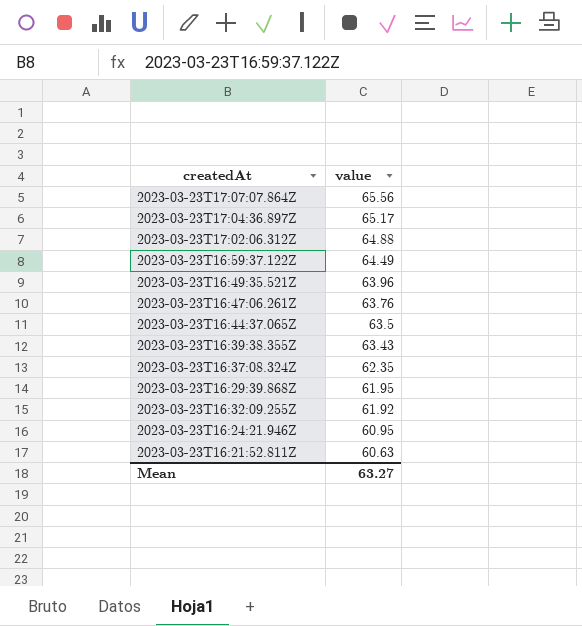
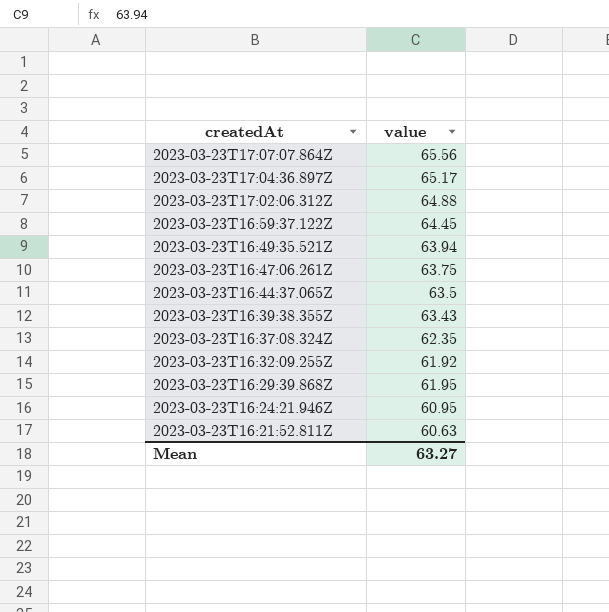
row order: value descending -> createdAt descending
2023-03-23T16:59:37.122Z | value: 64.49 -> 64.45
2023-03-23T16:49:35.521Z | value: 63.96 -> 63.94
2023-03-23T16:47:06.261Z | value: 63.76 -> 63.75

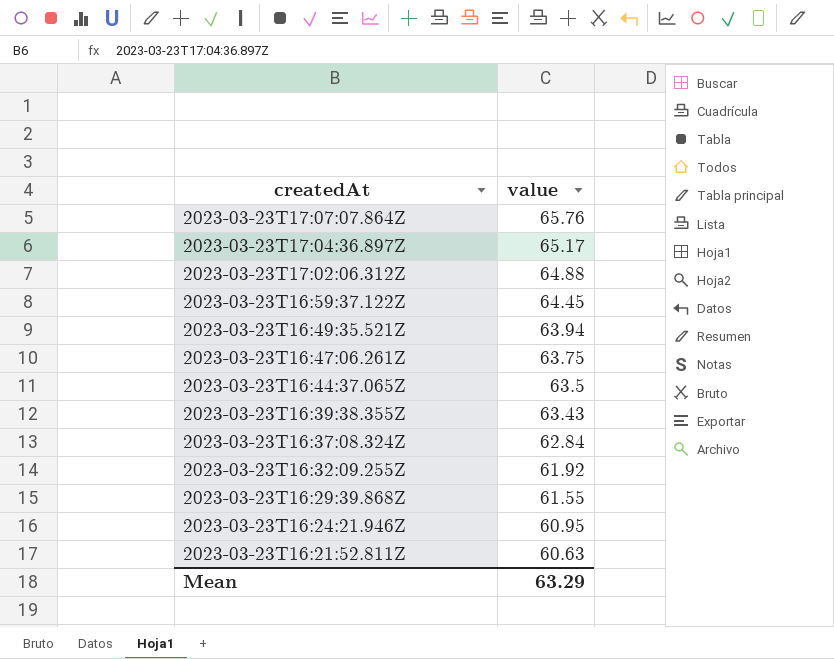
2023-03-23T17:07:07.864Z | value: 65.56 -> 65.76
2023-03-23T16:37:08.324Z | value: 62.35 -> 62.84
2023-03-23T16:29:39.868Z | value: 61.95 -> 61.55
Mean | value: 63.27 -> 63.29

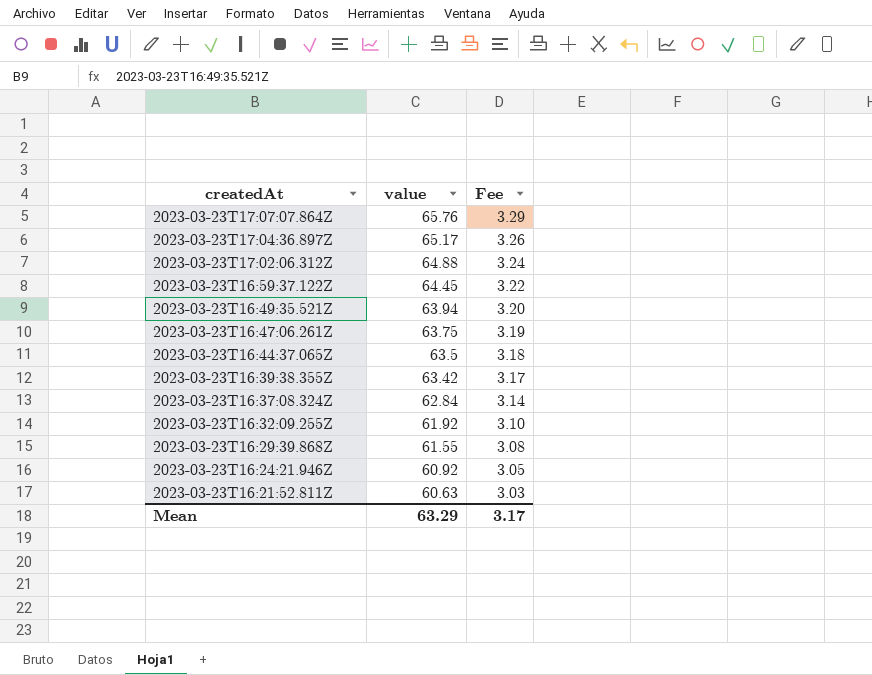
column Fee | formula: none -> [value] * 0.05
2023-03-23T16:39:38.355Z | value: 63.43 -> 63.42
2023-03-23T16:24:21.946Z | value: 60.95 -> 60.92

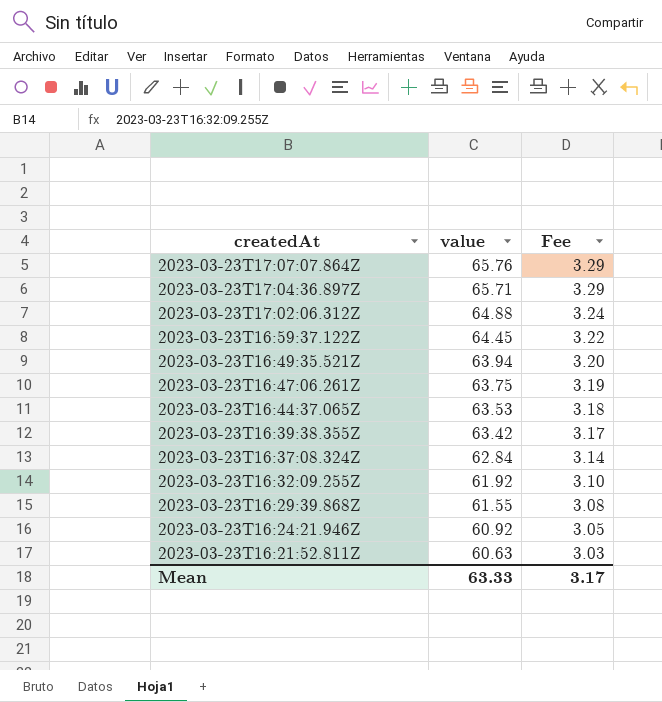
2023-03-23T17:04:36.897Z | value: 65.17 -> 65.71
2023-03-23T17:04:36.897Z | Fee: 3.26 -> 3.29
2023-03-23T16:44:37.065Z | value: 63.5 -> 63.53
Mean | value: 63.29 -> 63.33

